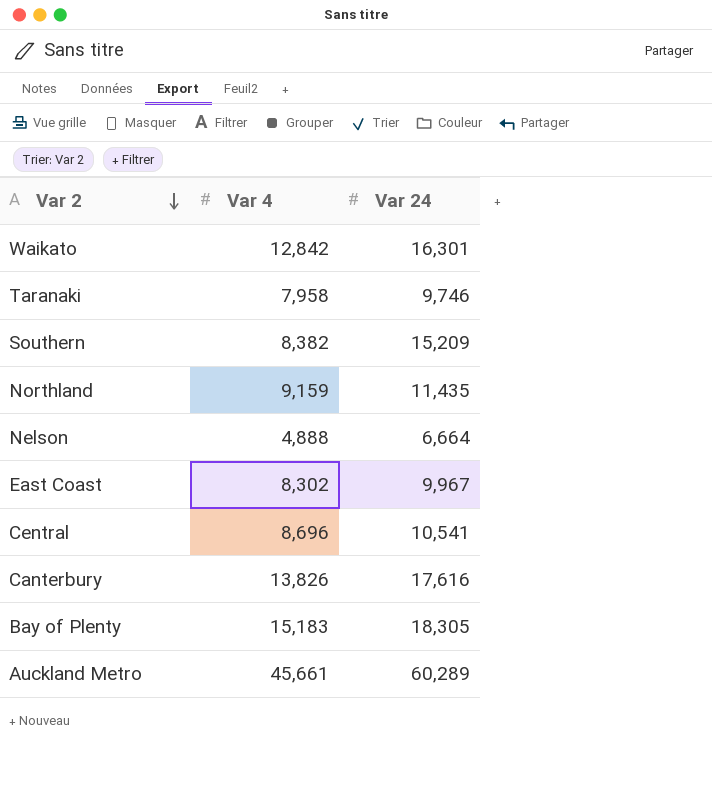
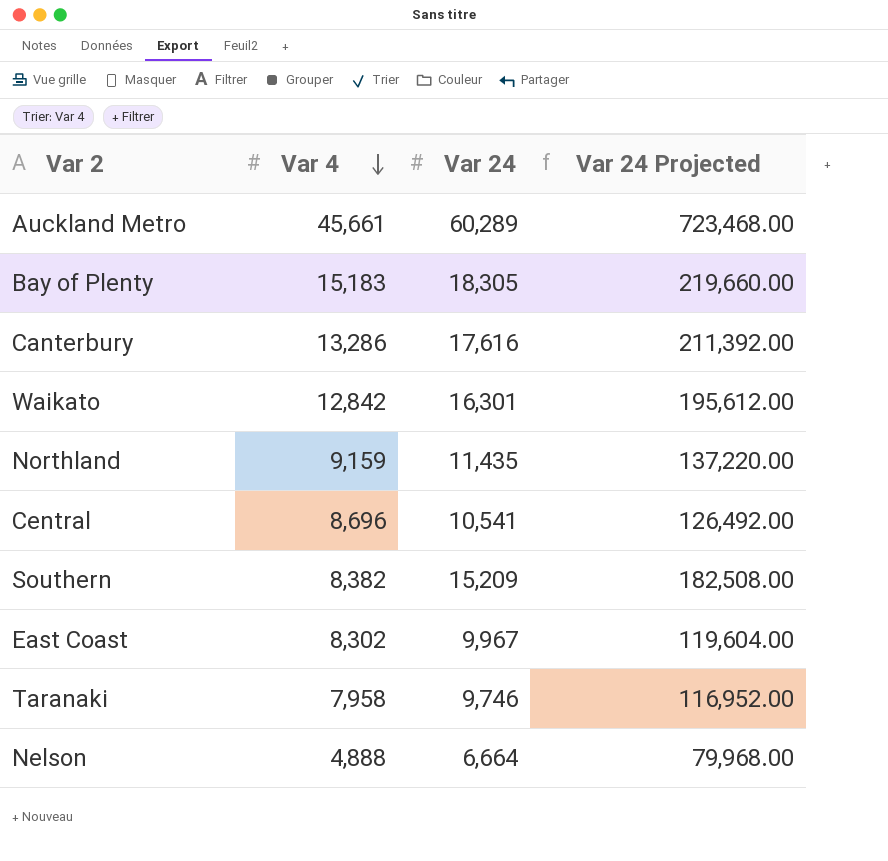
row order: Var 2 descending -> Var 4 descending
column Var 24 Projected | formula: none -> [Var 24] * 12
Canterbury | Var 4: 13,826 -> 13,286

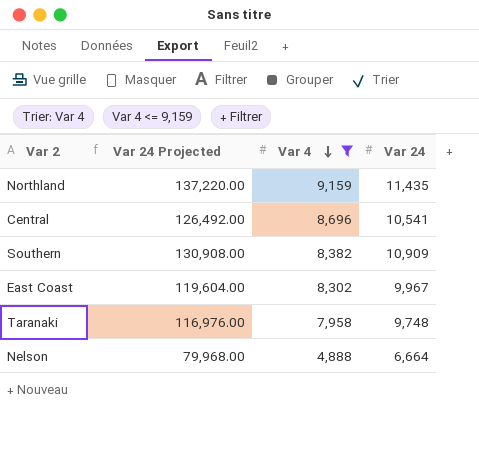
filter: none -> Var 4 <= 9,159
column Var 24 Projected | position: 4 -> 2
Southern | Var 24 Projected: 182,508.00 -> 130,908.00
Southern | Var 24: 15,209 -> 10,909
Taranaki | Var 24 Projected: 116,952.00 -> 116,976.00
Taranaki | Var 24: 9,746 -> 9,748

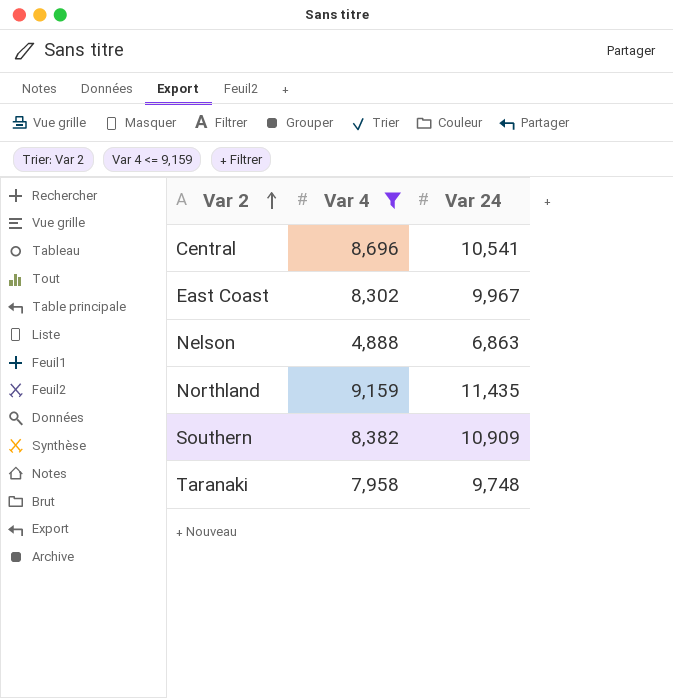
row order: Var 4 descending -> Var 2 ascending
column Var 24 Projected | formula: [Var 24] * 12 -> none
Nelson | Var 24: 6,664 -> 6,863

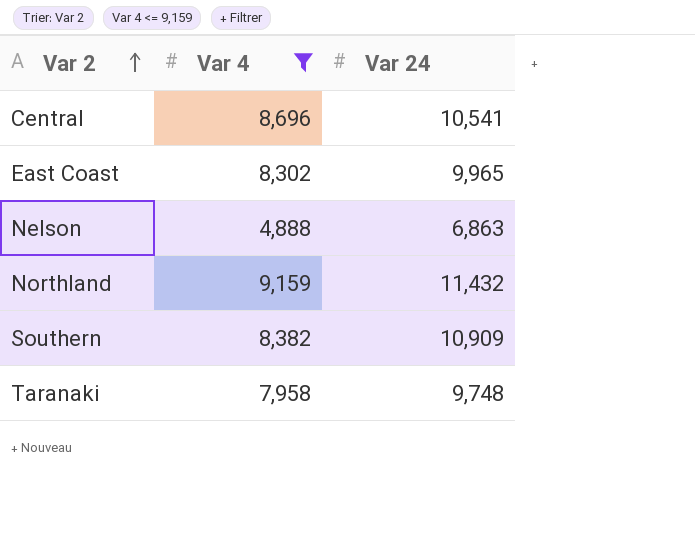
East Coast | Var 24: 9,967 -> 9,965
Northland | Var 24: 11,435 -> 11,432

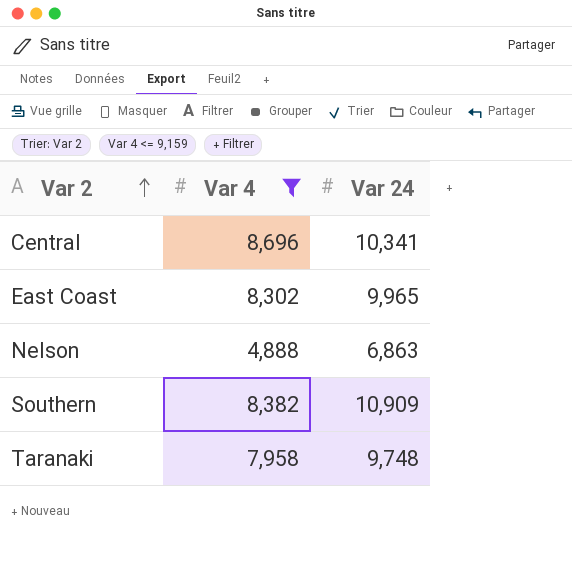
row Northland: 9,159 | 11,432 -> none
Central | Var 24: 10,541 -> 10,341

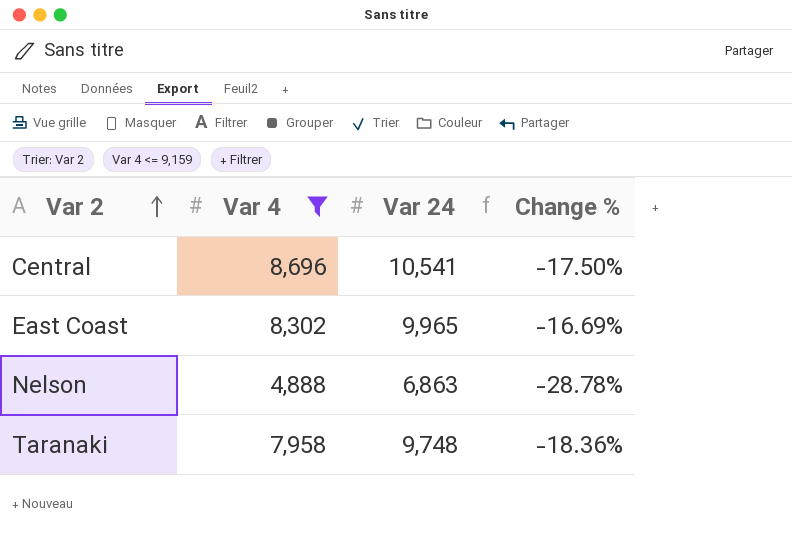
column Change % | formula: none -> ([Var 4] - [Var 24]) / [Var 24]
row Southern: 8,382 | 10,909 -> none
Central | Var 24: 10,341 -> 10,541

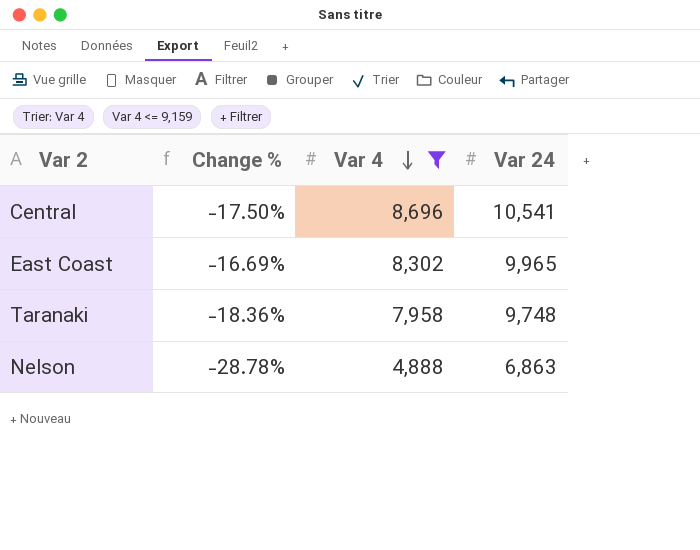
row order: Var 2 ascending -> Var 4 descending
column Change % | position: 4 -> 2

